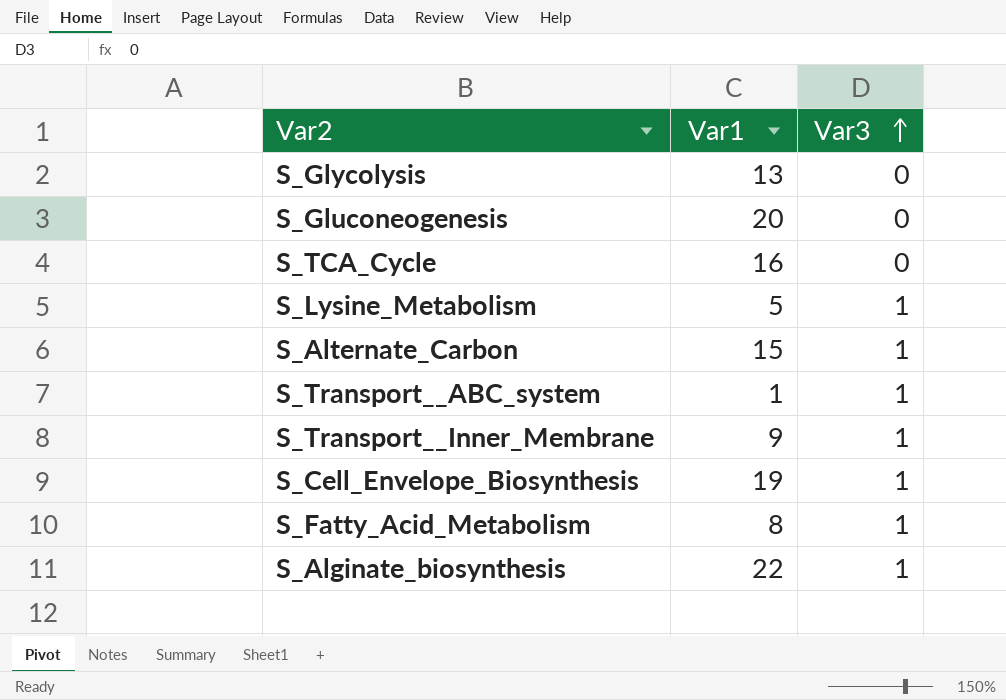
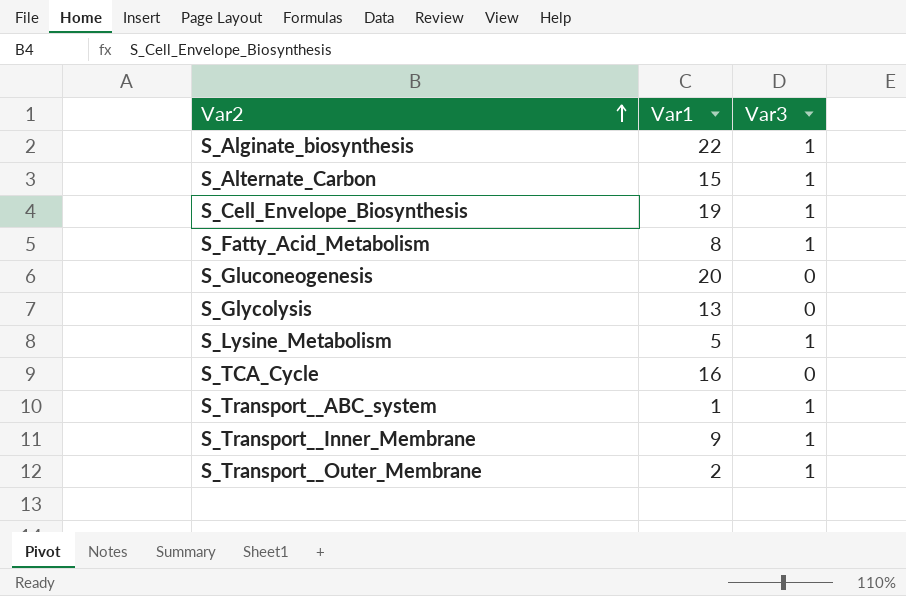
row order: Var3 ascending -> Var2 ascending
row S_Transport__Outer_Membrane: none -> 2 | 1

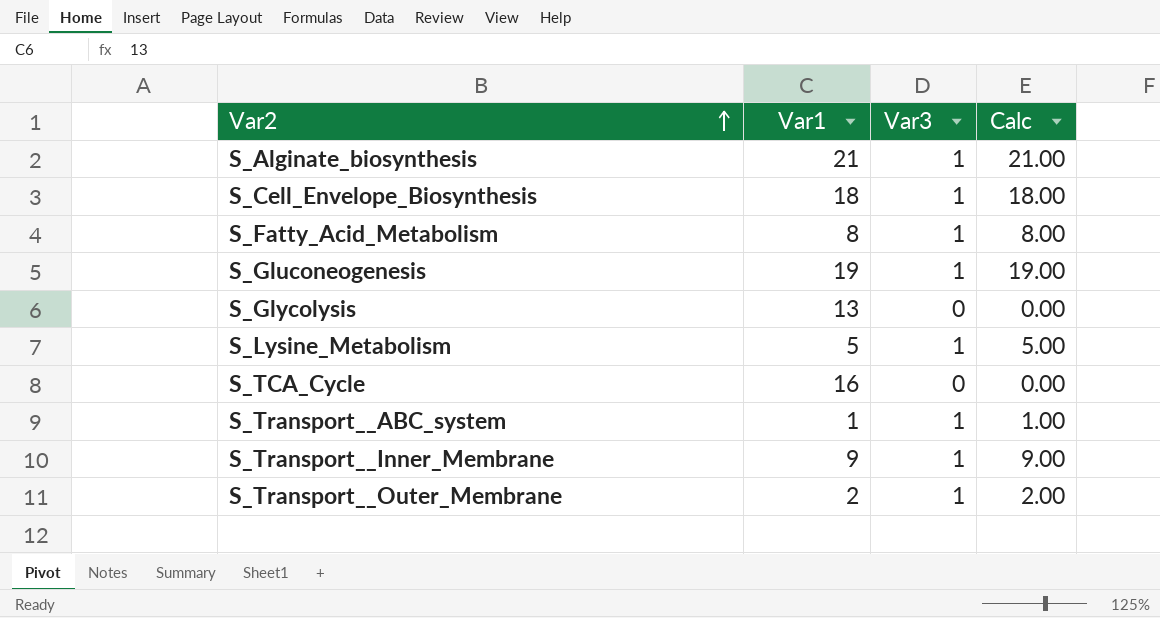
column Calc | formula: none -> [Var1] * [Var3]
row S_Alternate_Carbon: 15 | 1 -> none
S_Alginate_biosynthesis | Var1: 22 -> 21
S_Cell_Envelope_Biosynthesis | Var1: 19 -> 18
S_Gluconeogenesis | Var1: 20 -> 19
S_Gluconeogenesis | Var3: 0 -> 1

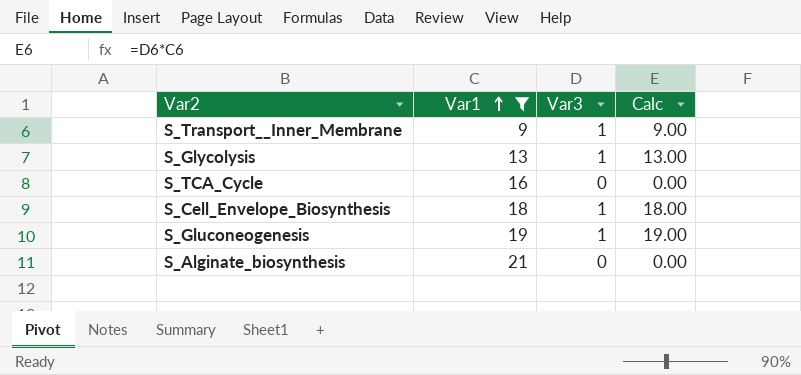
filter: none -> Var1 >= 9
row order: Var2 ascending -> Var1 ascending
S_Glycolysis | Var3: 0 -> 1
S_Glycolysis | Calc: 0.00 -> 13.00
S_Alginate_biosynthesis | Var3: 1 -> 0
S_Alginate_biosynthesis | Calc: 21.00 -> 0.00

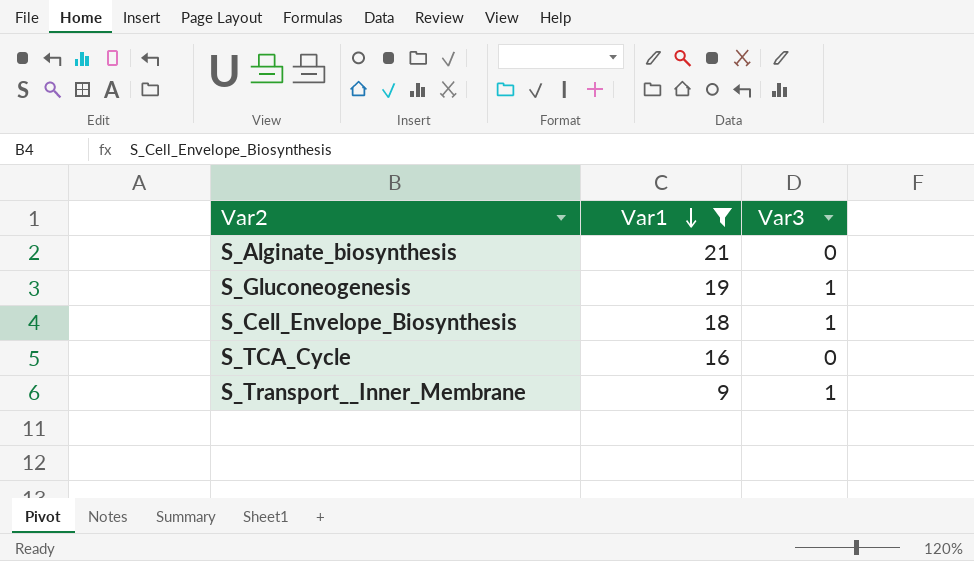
row order: Var1 ascending -> Var1 descending
column Calc | formula: [Var1] * [Var3] -> none
row S_Glycolysis: 13 | 1 | 13.00 -> none

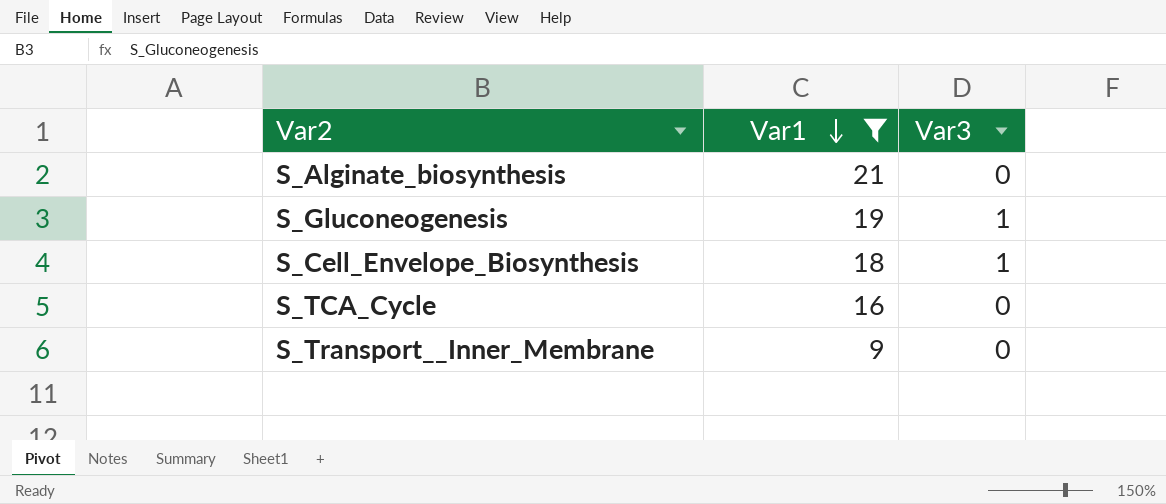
S_Transport__Inner_Membrane | Var3: 1 -> 0

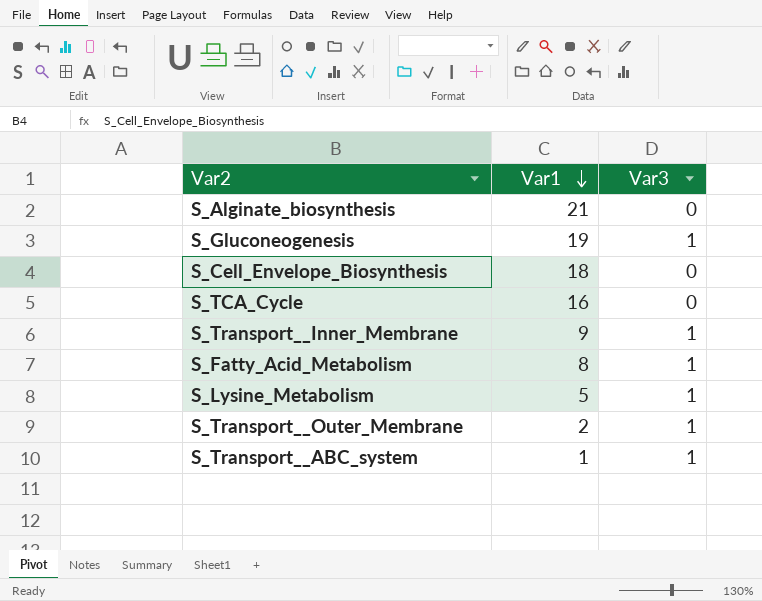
filter: Var1 >= 9 -> none
S_Cell_Envelope_Biosynthesis | Var3: 1 -> 0
S_Transport__Inner_Membrane | Var3: 0 -> 1

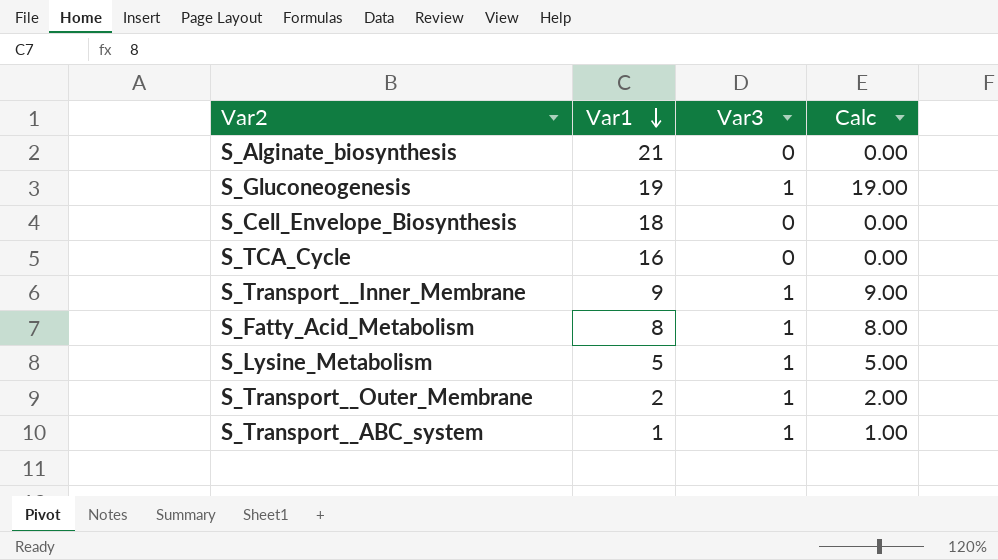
column Calc | formula: none -> [Var1] * [Var3]

